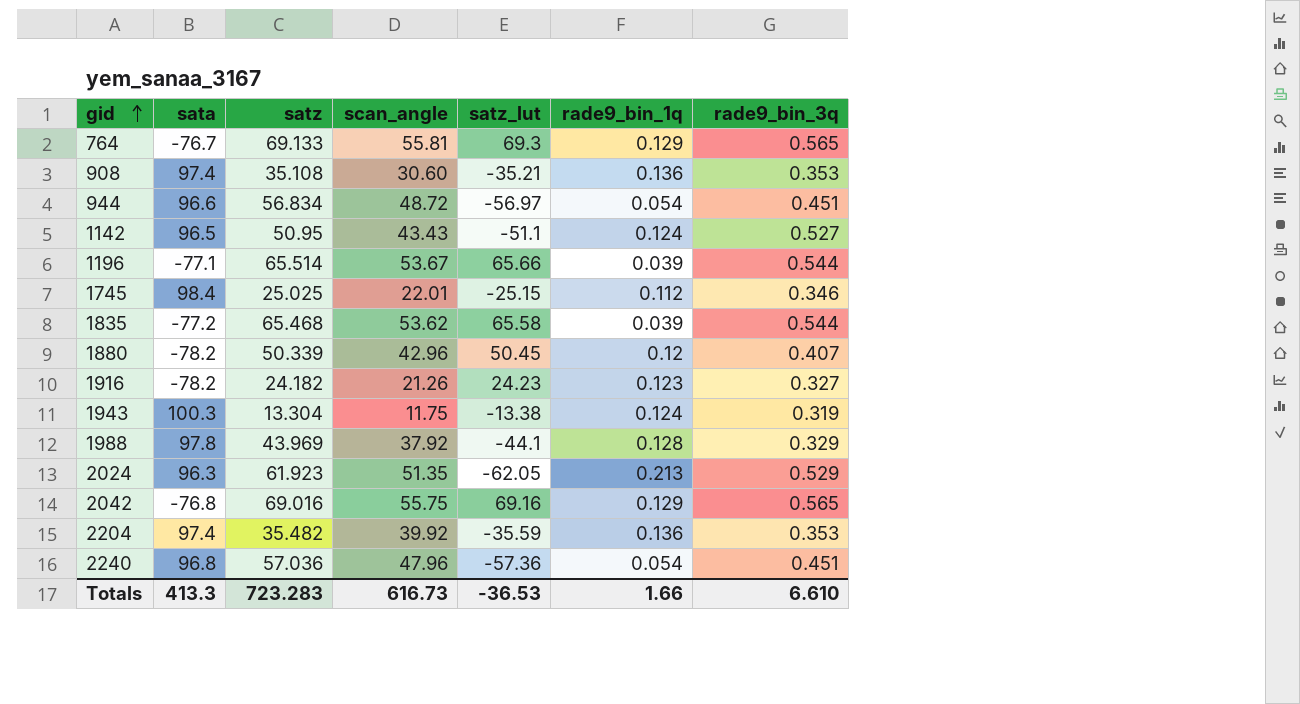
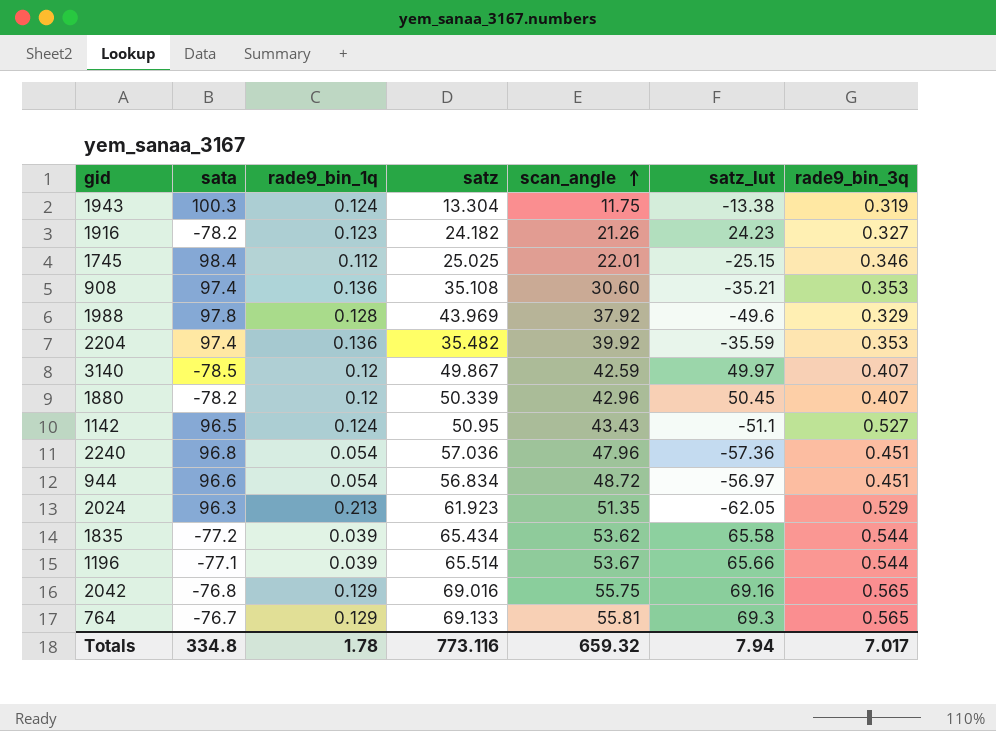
row order: gid ascending -> scan_angle ascending
column rade9_bin_1q | position: 6 -> 3
1988 | satz_lut: -44.1 -> -49.6
row 3140: none -> -78.5 | 0.12 | 49.867 | 42.59 | 49.97 | 0.407
1835 | satz: 65.468 -> 65.434
Totals | sata: 413.3 -> 334.8
Totals | rade9_bin_1q: 1.66 -> 1.78
Totals | satz: 723.283 -> 773.116
Totals | scan_angle: 616.73 -> 659.32
Totals | satz_lut: -36.53 -> 7.94
Totals | rade9_bin_3q: 6.610 -> 7.017

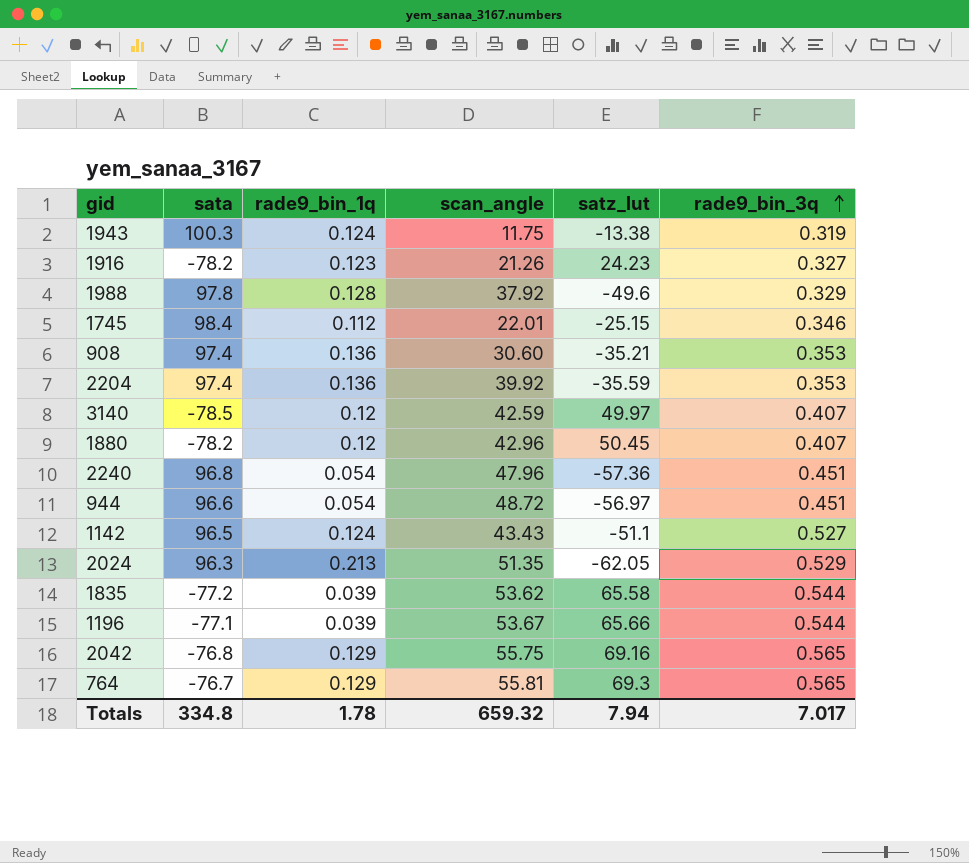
row order: scan_angle ascending -> rade9_bin_3q ascending
column satz | position: 4 -> none

